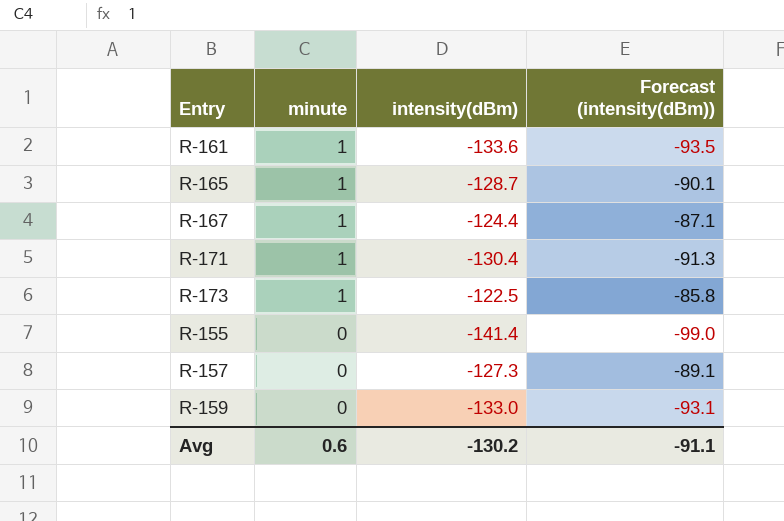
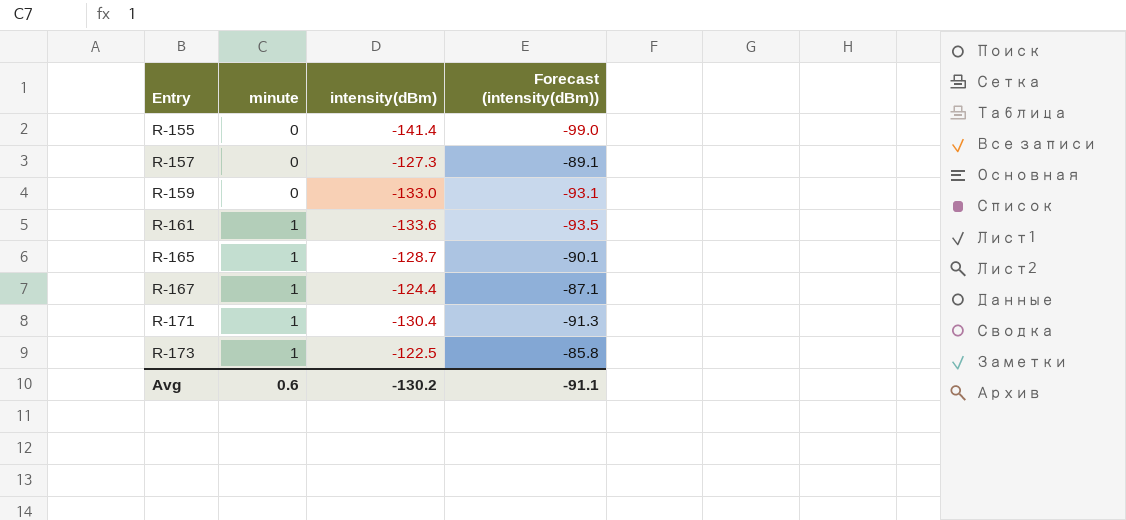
row order: minute descending -> Entry ascending

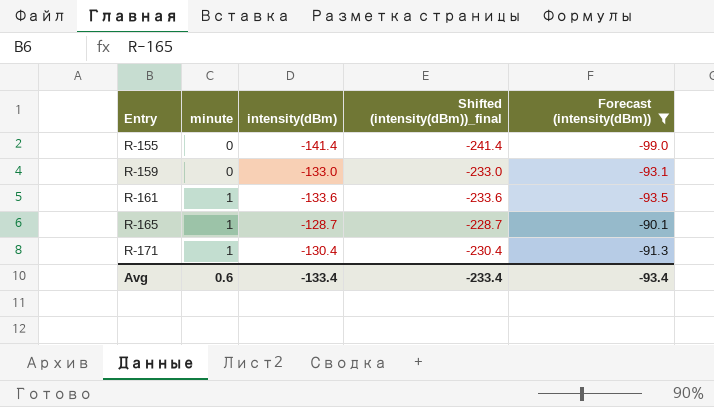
filter: none -> Forecast (intensity(dBm)) <= -90.1
column Shifted (intensity(dBm))_final | formula: none -> [intensity(dBm)] - 100
Avg | intensity(dBm): -130.2 -> -133.4
Avg | Forecast (intensity(dBm)): -91.1 -> -93.4

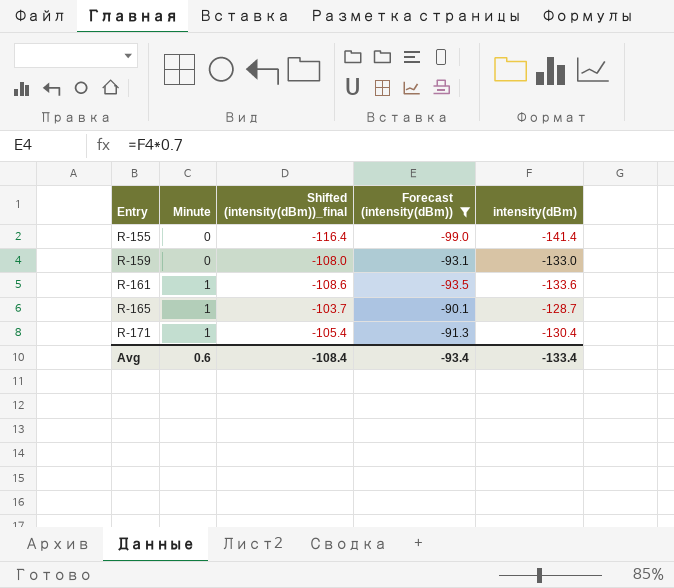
column name: minute -> Minute
column Shifted (intensity(dBm))_final | formula: [intensity(dBm)] - 100 -> [intensity(dBm)] + 25
column intensity(dBm) | position: 3 -> 5
Avg | Shifted (intensity(dBm))_final: -233.4 -> -108.4

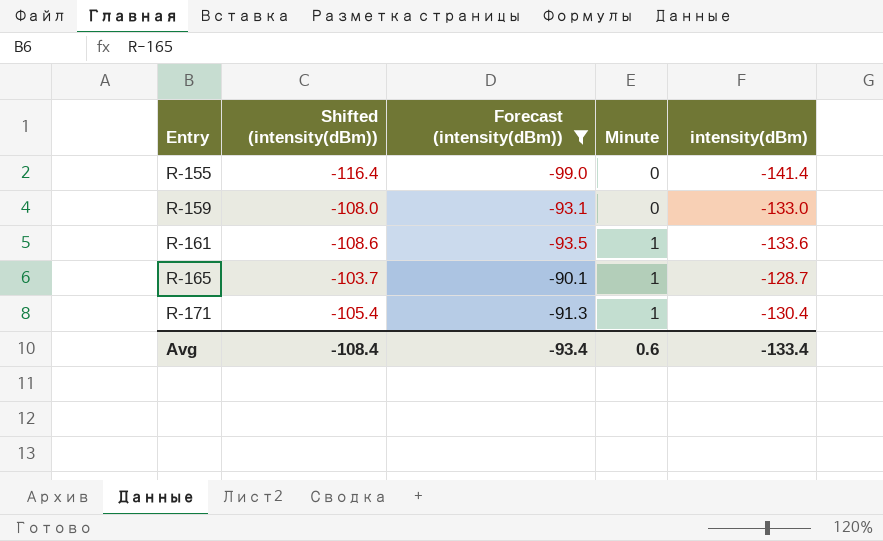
column name: Shifted (intensity(dBm))_final -> Shifted (intensity(dBm))
column Minute | position: 2 -> 4

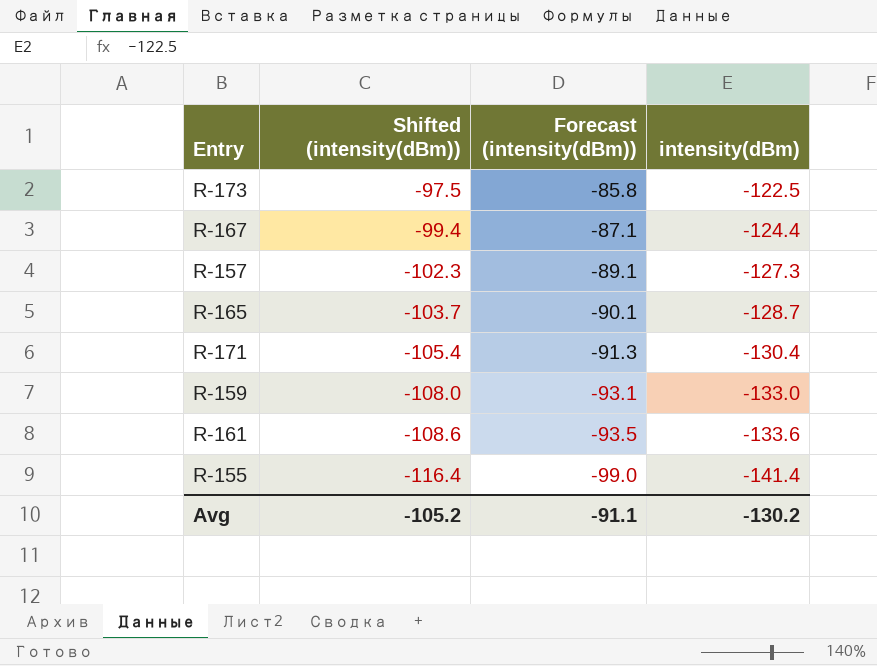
filter: Forecast (intensity(dBm)) <= -90.1 -> none
row order: Entry ascending -> Shifted (intensity(dBm)) descending
column Minute | position: 4 -> none
Avg | Shifted (intensity(dBm)): -108.4 -> -105.2
Avg | Forecast (intensity(dBm)): -93.4 -> -91.1
Avg | intensity(dBm): -133.4 -> -130.2

